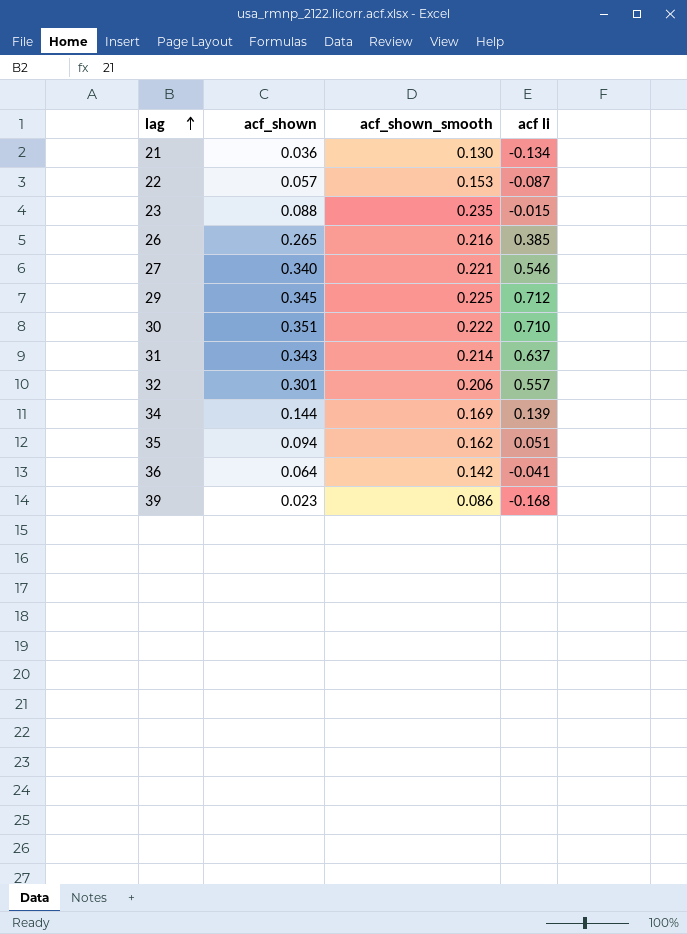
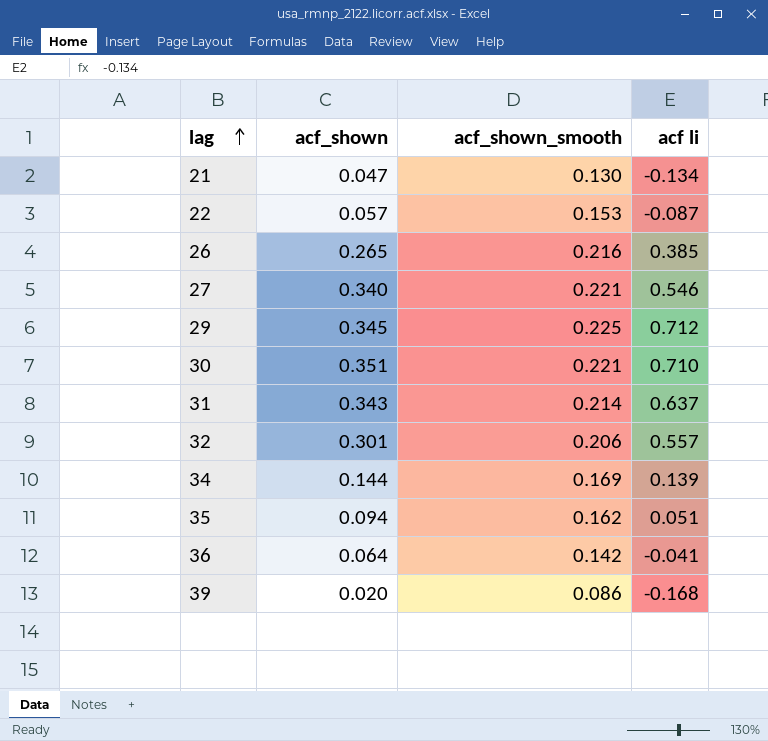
row 23: 0.088 | 0.235 | -0.015 -> none
21 | acf_shown: 0.036 -> 0.047
30 | acf_shown_smooth: 0.222 -> 0.221
39 | acf_shown: 0.023 -> 0.020

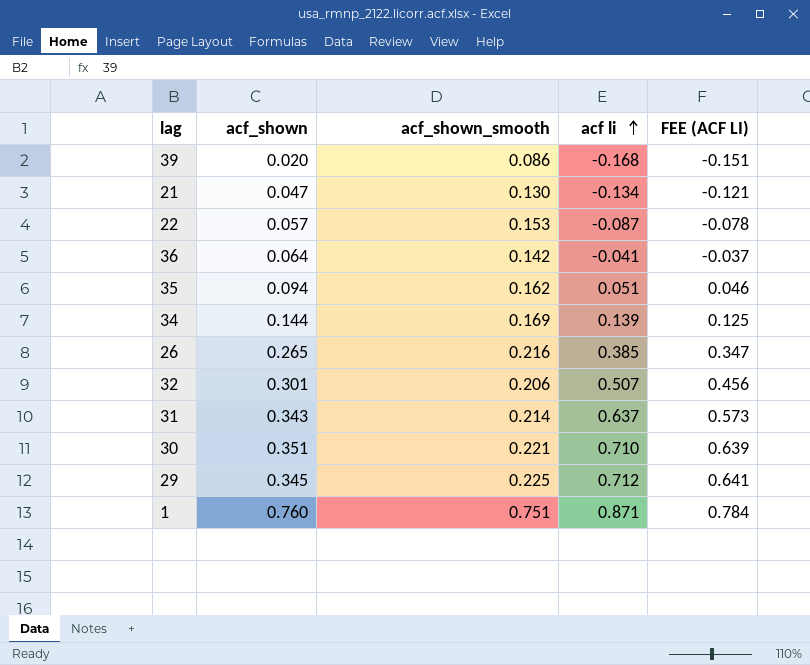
row order: lag ascending -> acf li ascending
column FEE (ACF LI) | formula: none -> [acf li] * 0.9
row 27: 0.340 | 0.221 | 0.546 -> none
32 | acf li: 0.557 -> 0.507
row 1: none -> 0.760 | 0.751 | 0.871 | 0.784

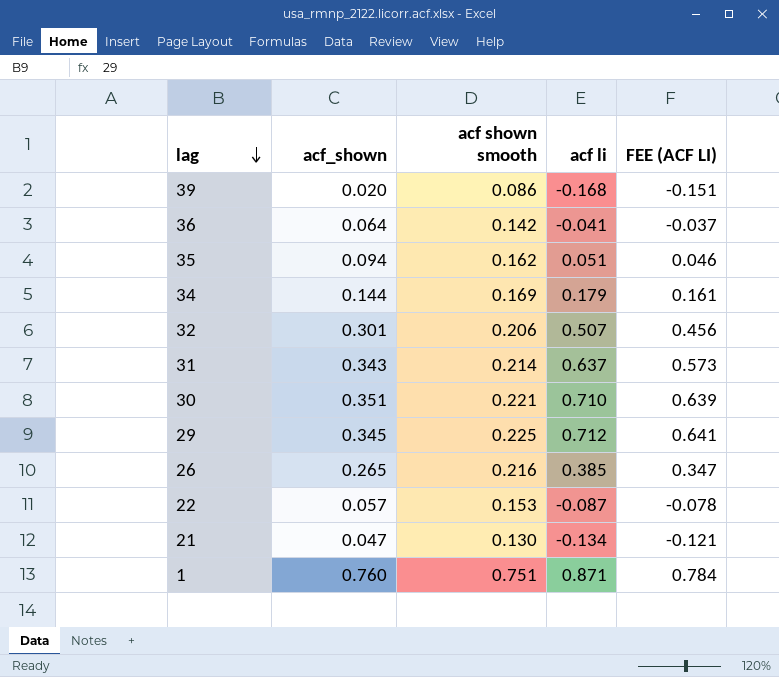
row order: acf li ascending -> lag descending
column name: acf_shown_smooth -> acf shown smooth
34 | acf li: 0.139 -> 0.179
34 | FEE (ACF LI): 0.125 -> 0.161

